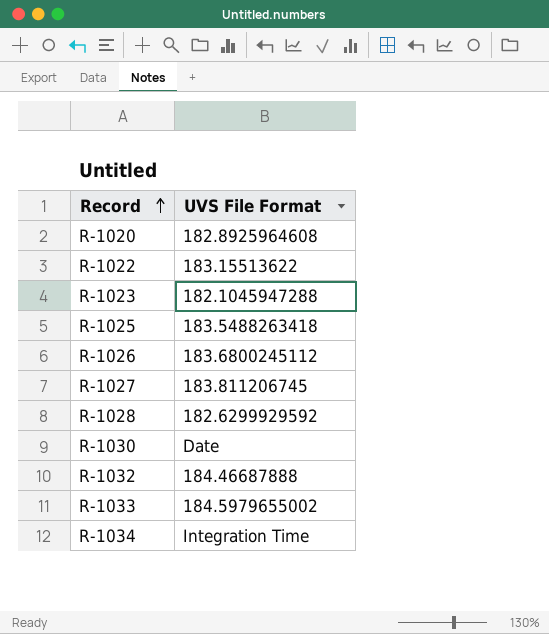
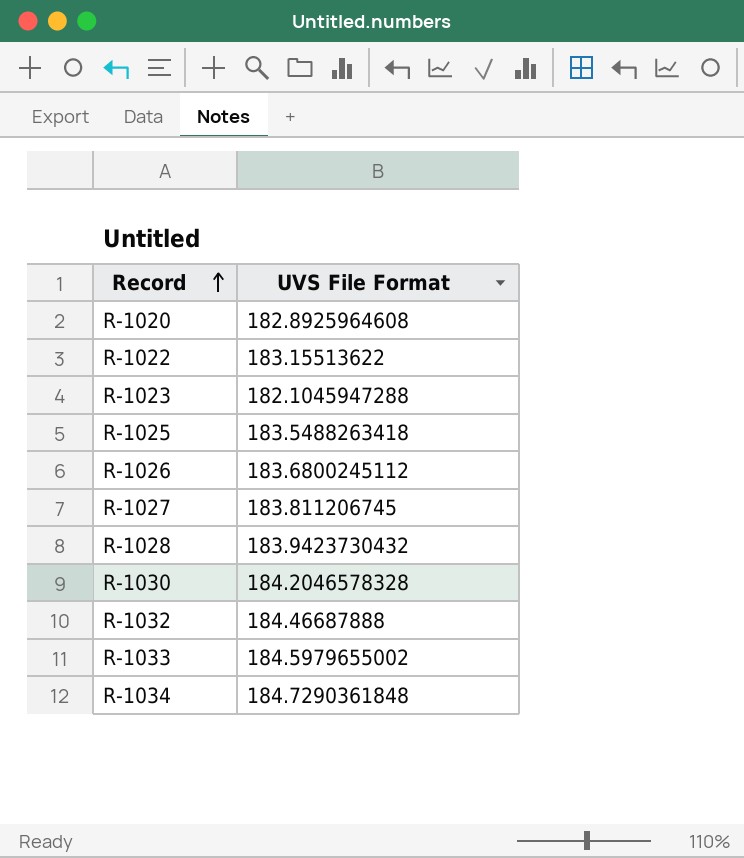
R-1028 | UVS File Format: 182.6299929592 -> 183.9423730432
R-1030 | UVS File Format: Date -> 184.2046578328
R-1034 | UVS File Format: Integration Time -> 184.7290361848

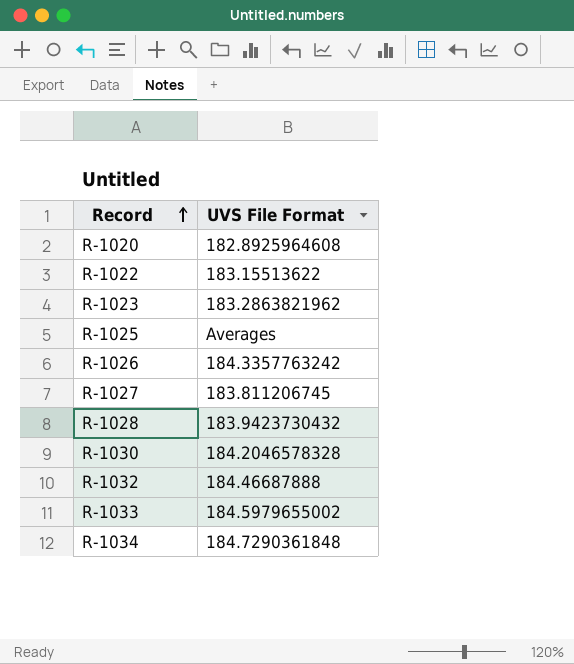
R-1023 | UVS File Format: 182.1045947288 -> 183.2863821962
R-1025 | UVS File Format: 183.5488263418 -> Averages
R-1026 | UVS File Format: 183.6800245112 -> 184.3357763242

